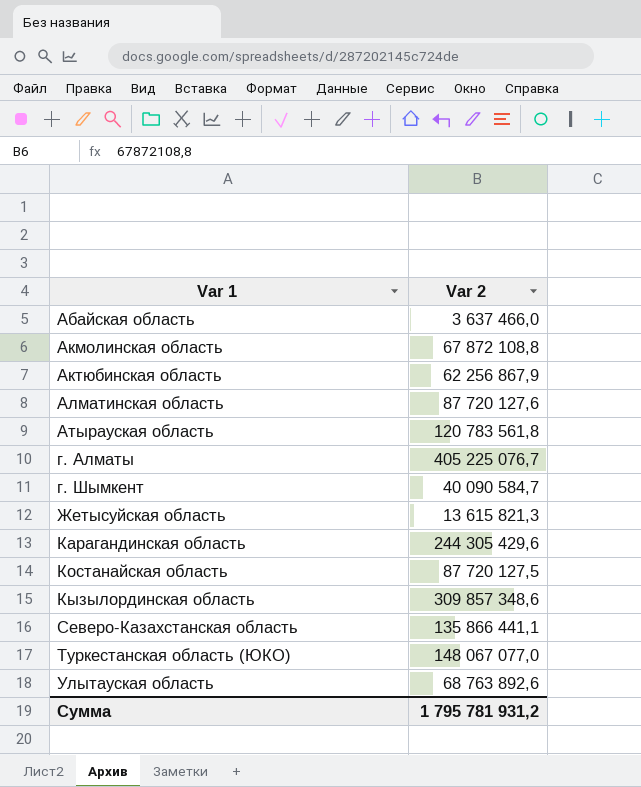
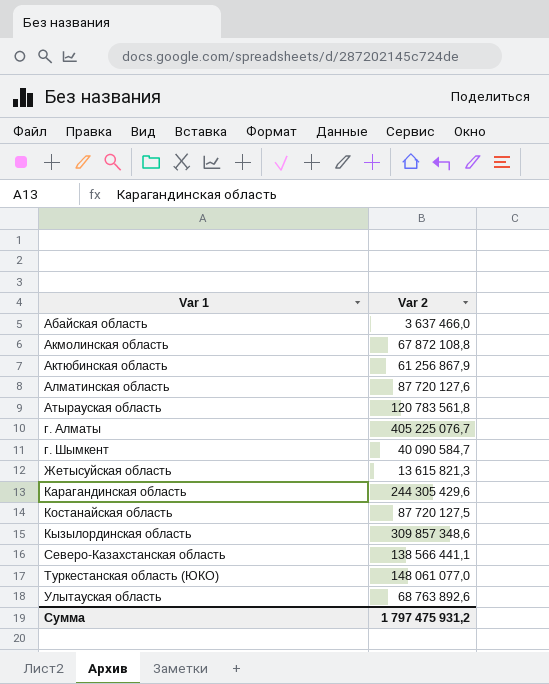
Актюбинская область | Var 2: 62 256 867,9 -> 61 256 867,9
Северо-Казахстанская область | Var 2: 135 866 441,1 -> 138 566 441,1
Туркестанская область (ЮКО) | Var 2: 148 067 077,0 -> 148 061 077,0
Сумма | Var 2: 1 795 781 931,2 -> 1 797 475 931,2

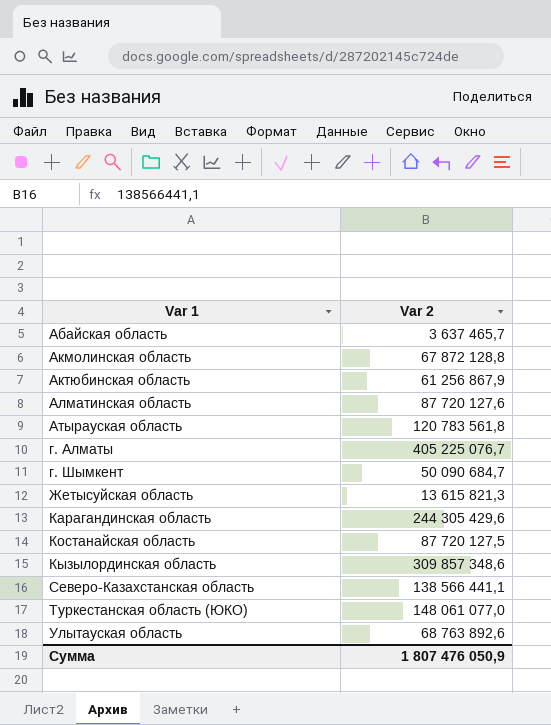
Абайская область | Var 2: 3 637 466,0 -> 3 637 465,7
Акмолинская область | Var 2: 67 872 108,8 -> 67 872 128,8
г. Шымкент | Var 2: 40 090 584,7 -> 50 090 684,7
Сумма | Var 2: 1 797 475 931,2 -> 1 807 476 050,9

